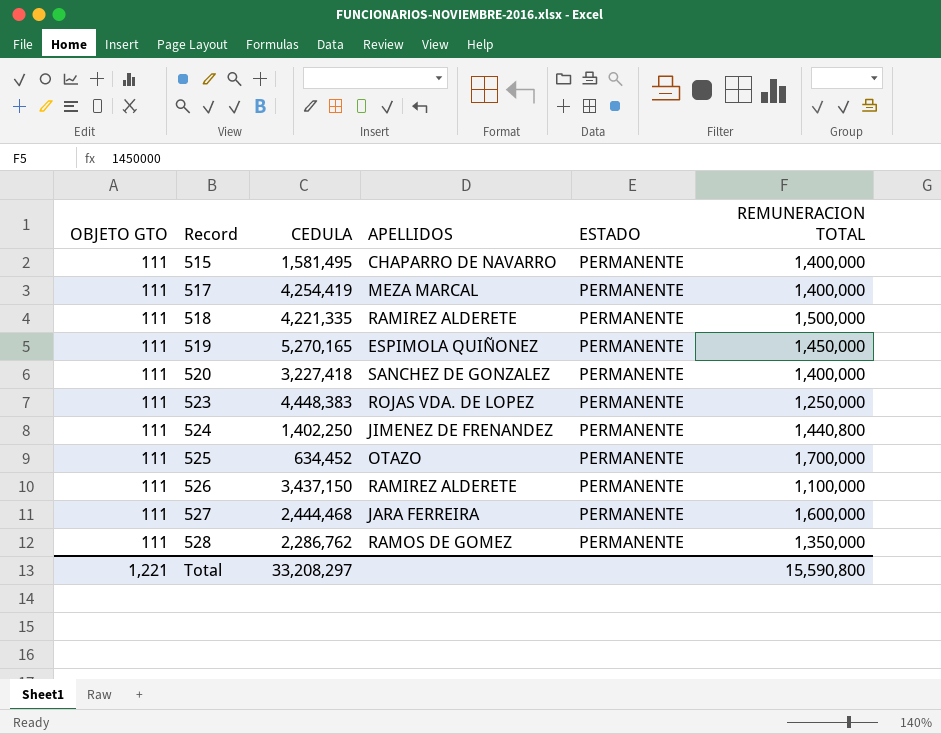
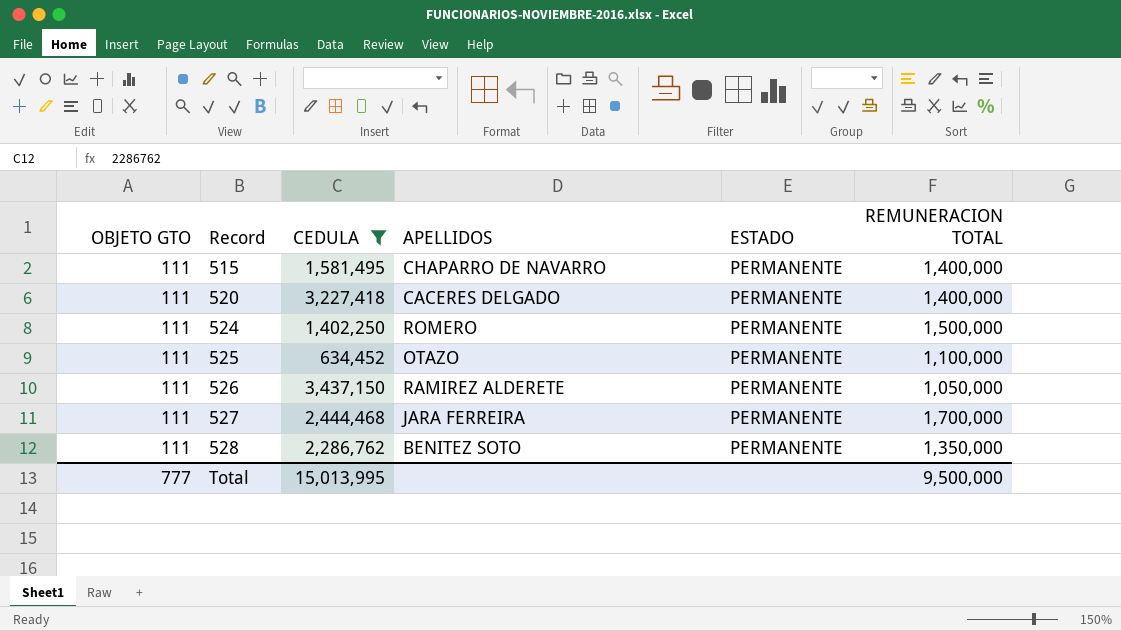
filter: none -> CEDULA <= 3,437,150
520 | APELLIDOS: SANCHEZ DE GONZALEZ -> CACERES DELGADO
524 | APELLIDOS: JIMENEZ DE FRENANDEZ -> ROMERO
524 | REMUNERACION TOTAL: 1,440,800 -> 1,500,000
525 | REMUNERACION TOTAL: 1,700,000 -> 1,100,000
526 | REMUNERACION TOTAL: 1,100,000 -> 1,050,000
527 | REMUNERACION TOTAL: 1,600,000 -> 1,700,000
528 | APELLIDOS: RAMOS DE GOMEZ -> BENITEZ SOTO
Total | OBJETO GTO: 1,221 -> 777
Total | CEDULA: 33,208,297 -> 15,013,995
Total | REMUNERACION TOTAL: 15,590,800 -> 9,500,000

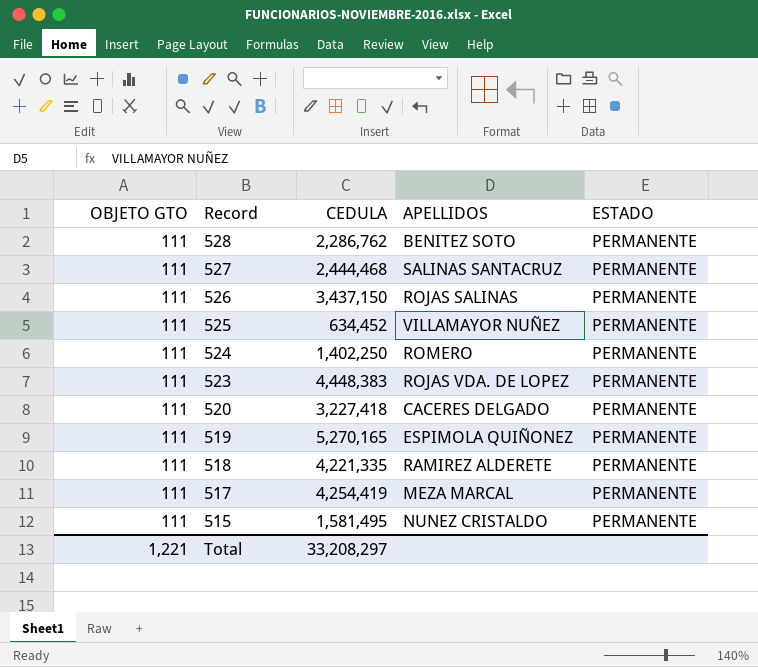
filter: CEDULA <= 3,437,150 -> none
row order: Record ascending -> Record descending
column REMUNERACION TOTAL | position: 6 -> none
527 | APELLIDOS: JARA FERREIRA -> SALINAS SANTACRUZ
526 | APELLIDOS: RAMIREZ ALDERETE -> ROJAS SALINAS
525 | APELLIDOS: OTAZO -> VILLAMAYOR NUÑEZ
515 | APELLIDOS: CHAPARRO DE NAVARRO -> NUNEZ CRISTALDO
Total | OBJETO GTO: 777 -> 1,221
Total | CEDULA: 15,013,995 -> 33,208,297

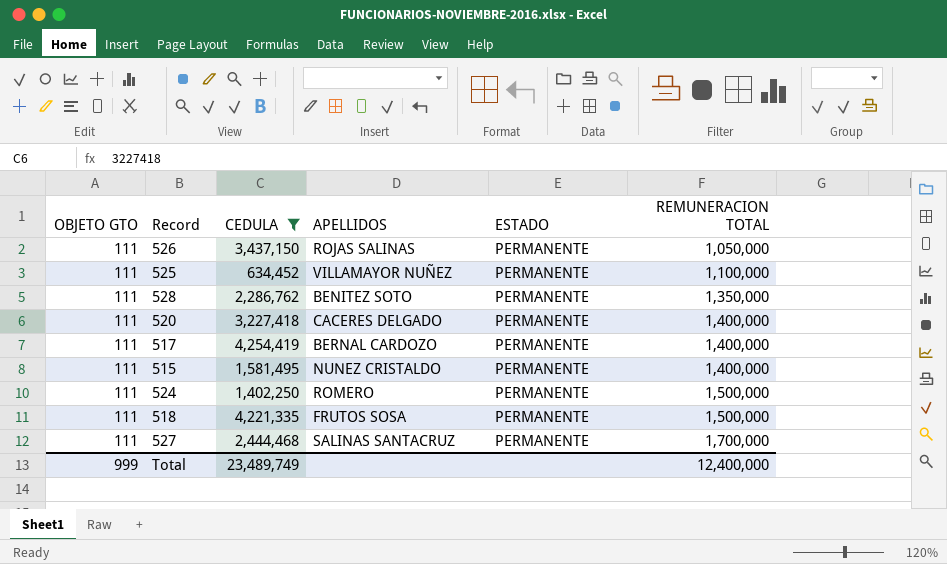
filter: none -> CEDULA <= 4,254,419
row order: Record descending -> REMUNERACION TOTAL ascending
column REMUNERACION TOTAL | position: none -> 6
517 | APELLIDOS: MEZA MARCAL -> BERNAL CARDOZO
518 | APELLIDOS: RAMIREZ ALDERETE -> FRUTOS SOSA
Total | OBJETO GTO: 1,221 -> 999
Total | CEDULA: 33,208,297 -> 23,489,749

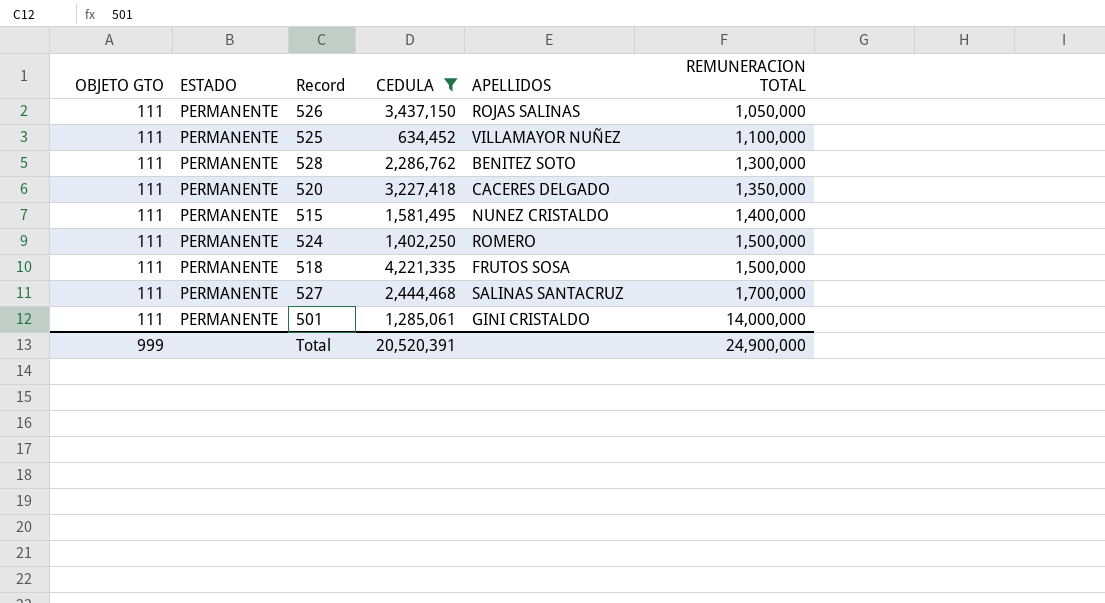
column ESTADO | position: 5 -> 2
row 517: 111 | 4,254,419 | BERNAL CARDOZO | PERMANENTE | 1,400,000 -> none
528 | REMUNERACION TOTAL: 1,350,000 -> 1,300,000
520 | REMUNERACION TOTAL: 1,400,000 -> 1,350,000
row 501: none -> 111 | PERMANENTE | 1,285,061 | GINI CRISTALDO | 14,000,000
Total | CEDULA: 23,489,749 -> 20,520,391
Total | REMUNERACION TOTAL: 12,400,000 -> 24,900,000

